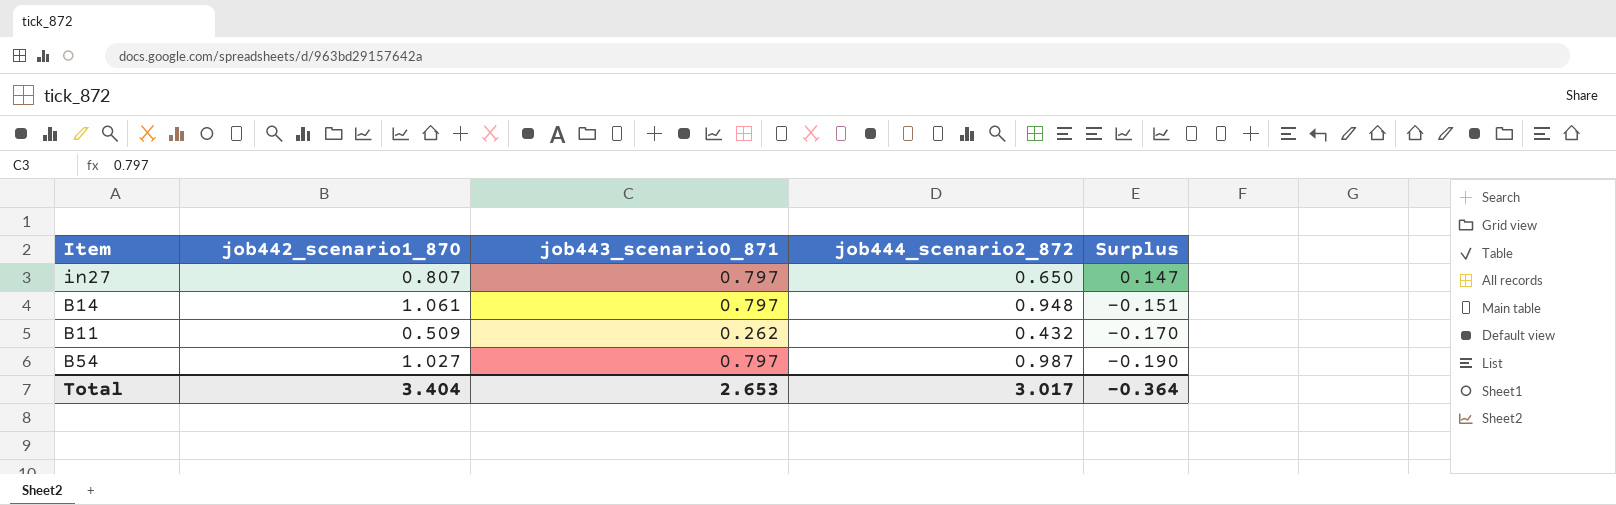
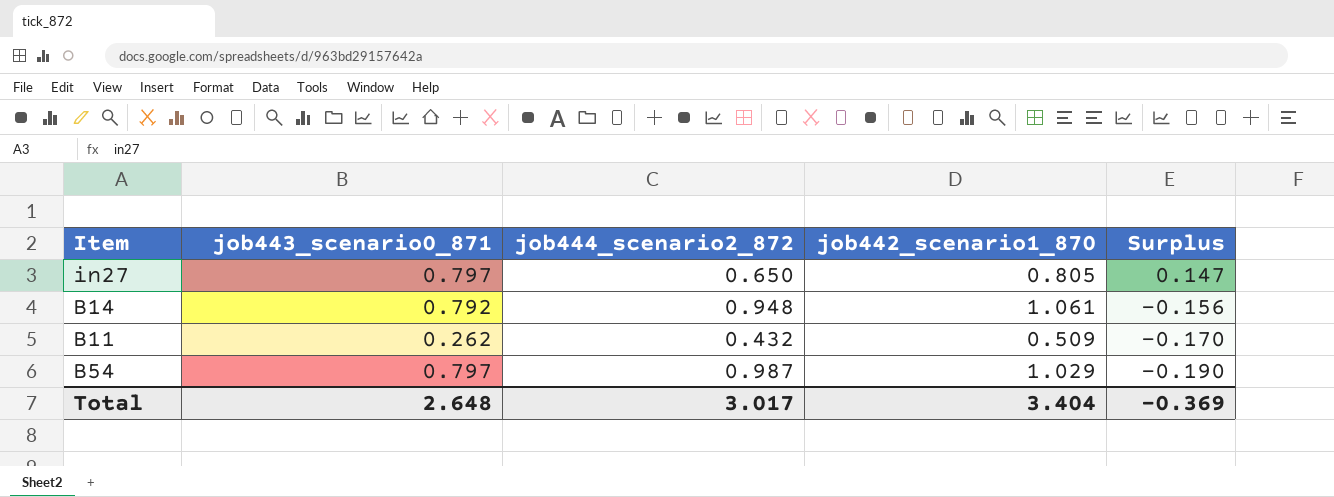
column job442_scenario1_870 | position: 2 -> 4
in27 | job442_scenario1_870: 0.807 -> 0.805
B14 | job443_scenario0_871: 0.797 -> 0.792
B14 | Surplus: -0.151 -> -0.156
B54 | job442_scenario1_870: 1.027 -> 1.029
Total | job443_scenario0_871: 2.653 -> 2.648
Total | Surplus: -0.364 -> -0.369

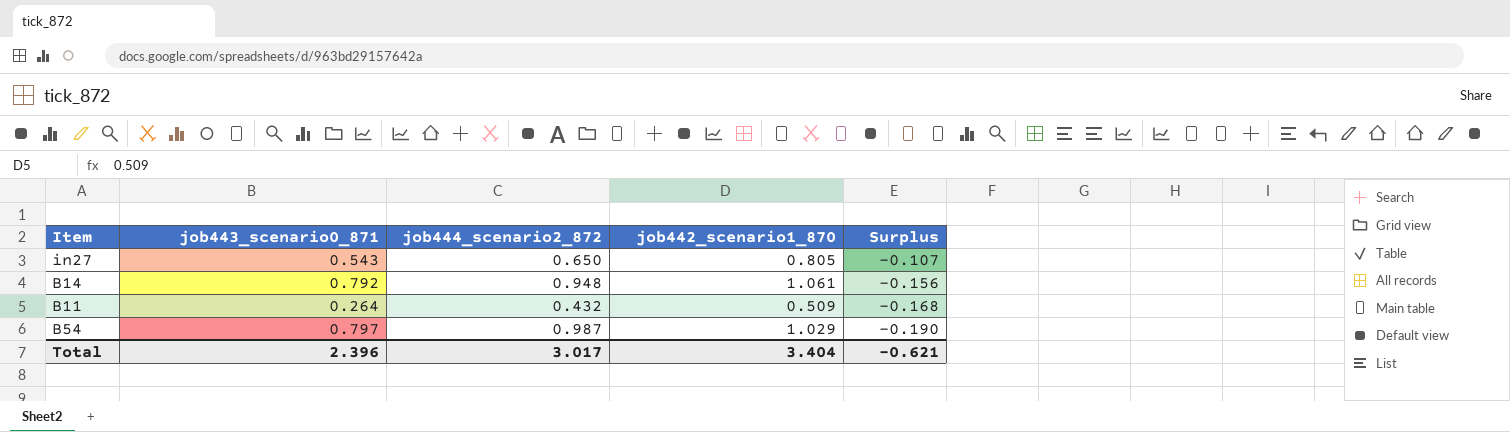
in27 | job443_scenario0_871: 0.797 -> 0.543
in27 | Surplus: 0.147 -> -0.107
B11 | job443_scenario0_871: 0.262 -> 0.264
B11 | Surplus: -0.170 -> -0.168
Total | job443_scenario0_871: 2.648 -> 2.396
Total | Surplus: -0.369 -> -0.621

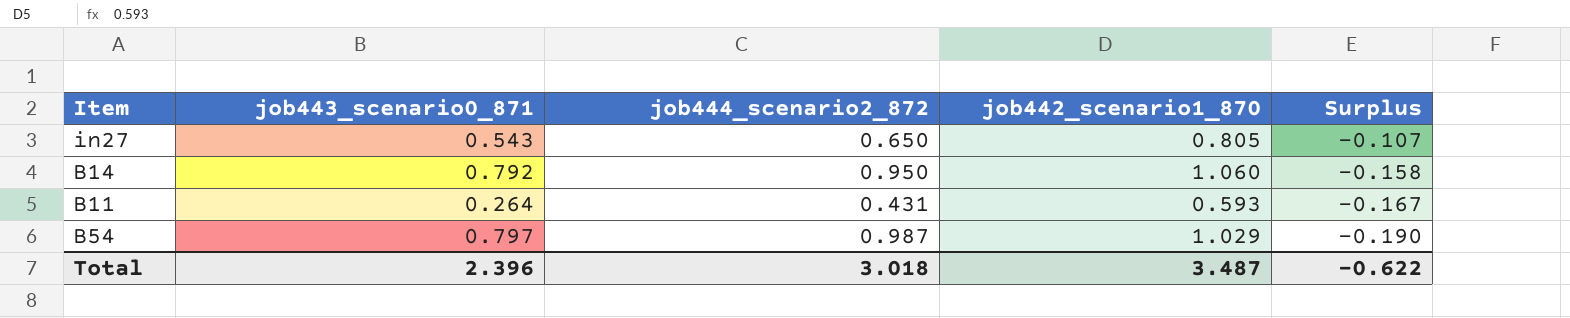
B14 | job444_scenario2_872: 0.948 -> 0.950
B14 | job442_scenario1_870: 1.061 -> 1.060
B14 | Surplus: -0.156 -> -0.158
B11 | job444_scenario2_872: 0.432 -> 0.431
B11 | job442_scenario1_870: 0.509 -> 0.593
B11 | Surplus: -0.168 -> -0.167
Total | job444_scenario2_872: 3.017 -> 3.018
Total | job442_scenario1_870: 3.404 -> 3.487
Total | Surplus: -0.621 -> -0.622

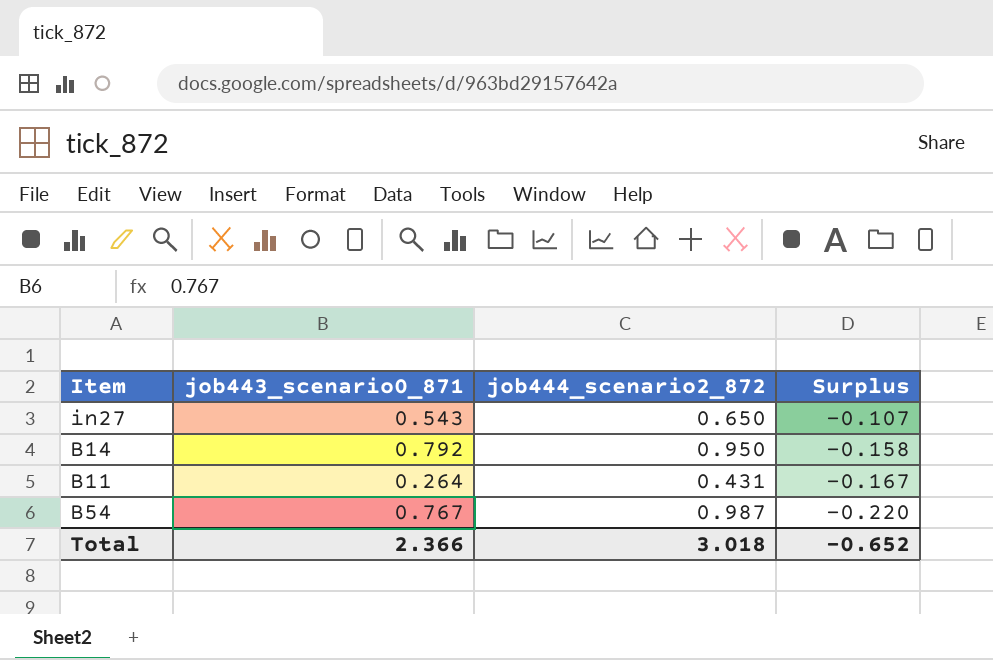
column job442_scenario1_870 | position: 4 -> none
B54 | job443_scenario0_871: 0.797 -> 0.767
B54 | Surplus: -0.190 -> -0.220
Total | job443_scenario0_871: 2.396 -> 2.366
Total | Surplus: -0.622 -> -0.652

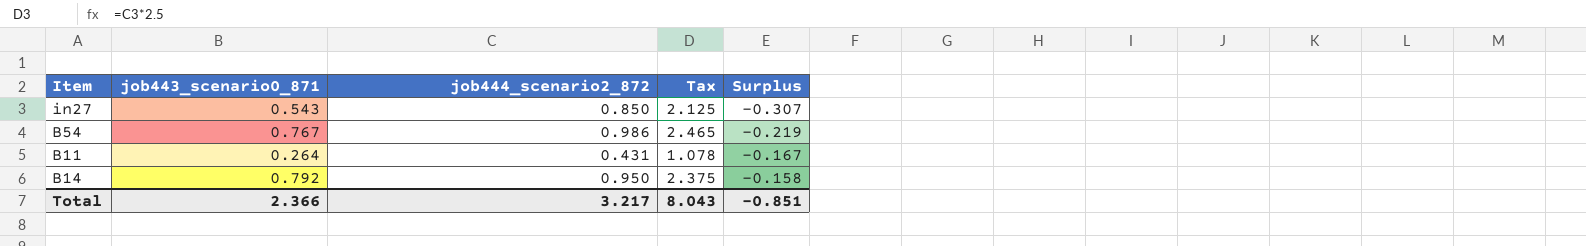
row order: Surplus descending -> Surplus ascending
column Tax | formula: none -> [job444_scenario2_872] * 2.5
in27 | job444_scenario2_872: 0.650 -> 0.850
in27 | Surplus: -0.107 -> -0.307
B54 | job444_scenario2_872: 0.987 -> 0.986
B54 | Surplus: -0.220 -> -0.219
Total | job444_scenario2_872: 3.018 -> 3.217
Total | Surplus: -0.652 -> -0.851

